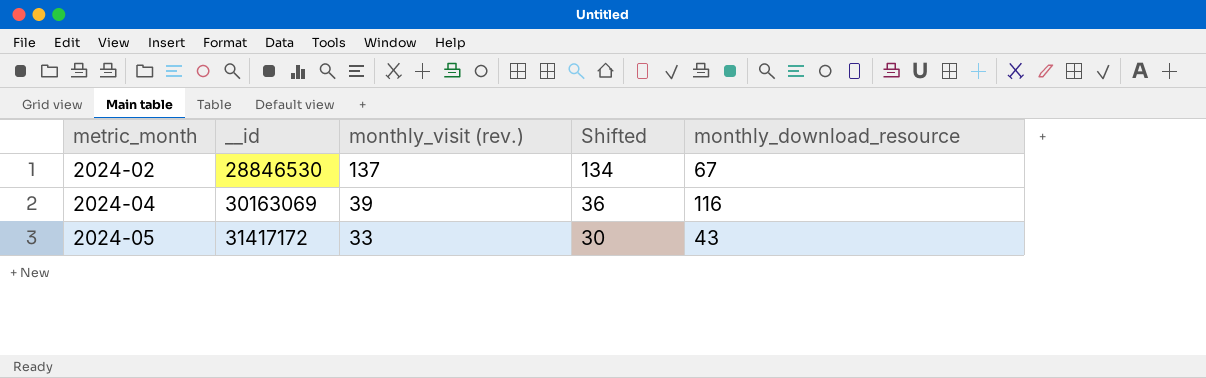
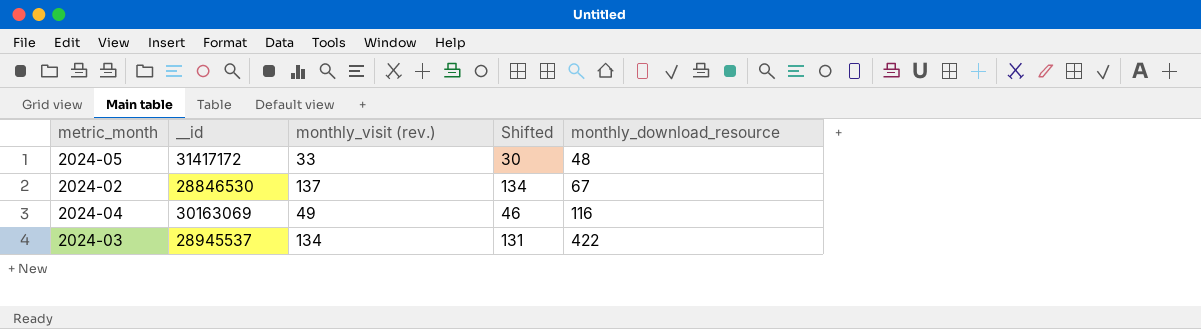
row order: metric_month ascending -> monthly_download_resource ascending
2024-05 | monthly_download_resource: 43 -> 48
2024-04 | monthly_visit (rev.): 39 -> 49
2024-04 | Shifted: 36 -> 46
row 2024-03: none -> 28945537 | 134 | 131 | 422

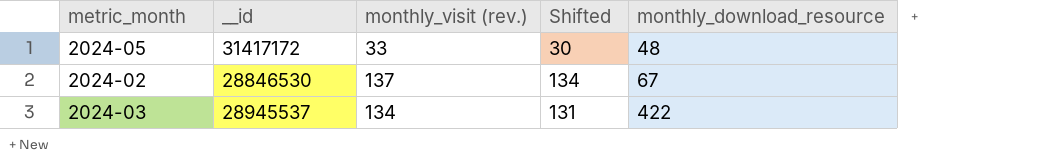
row 2024-04: 30163069 | 49 | 46 | 116 -> none

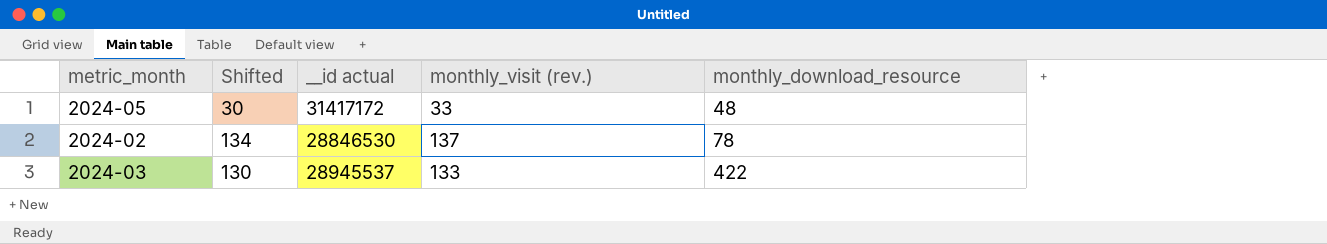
column Shifted | position: 4 -> 2
column name: __id -> __id actual
2024-02 | monthly_download_resource: 67 -> 78
2024-03 | Shifted: 131 -> 130
2024-03 | monthly_visit (rev.): 134 -> 133

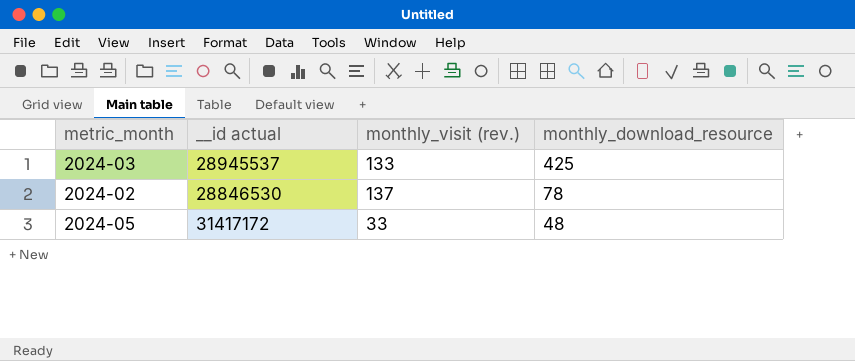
row order: monthly_download_resource ascending -> monthly_download_resource descending
column Shifted | formula: [monthly_visit (rev.)] - 3 -> none
2024-03 | monthly_download_resource: 422 -> 425

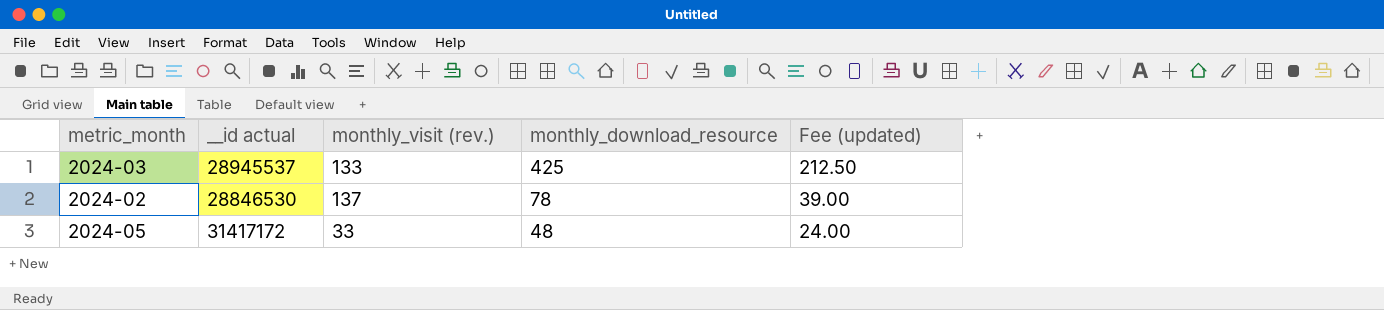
column Fee (updated) | formula: none -> [monthly_download_resource] * 0.5

